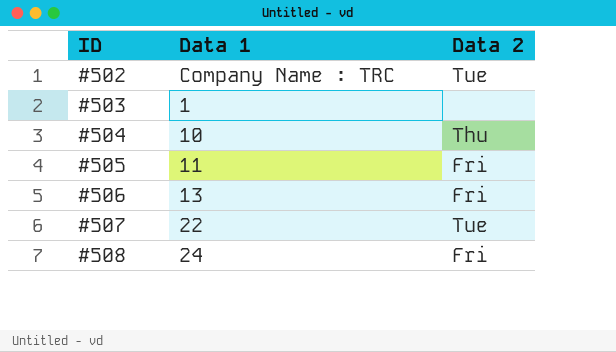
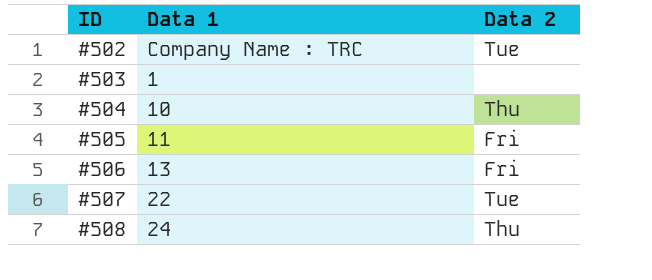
#508 | Data 2: Fri -> Thu

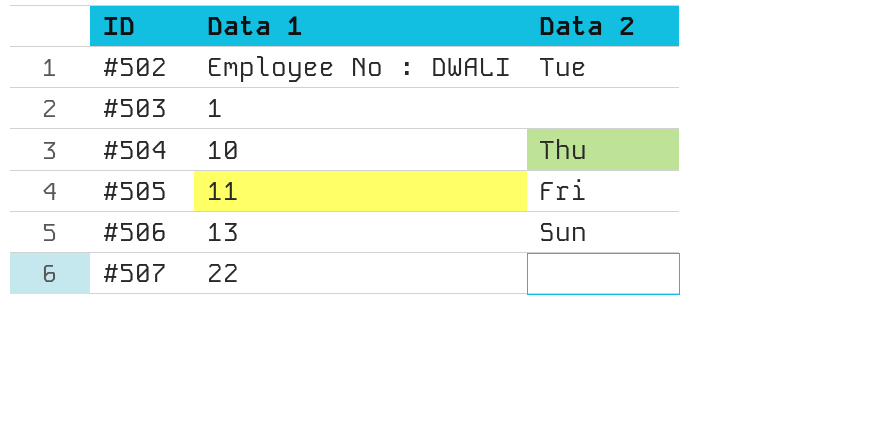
row #508: 24 | Thu -> none
#502 | Data 1: Company Name : TRC -> Employee No : DWALI
#506 | Data 2: Fri -> Sun
#507 | Data 2: Tue -> none

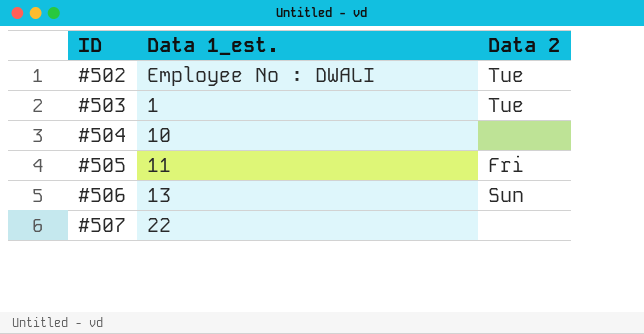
column name: Data 1 -> Data 1_est.
#503 | Data 2: none -> Tue
#504 | Data 2: Thu -> none

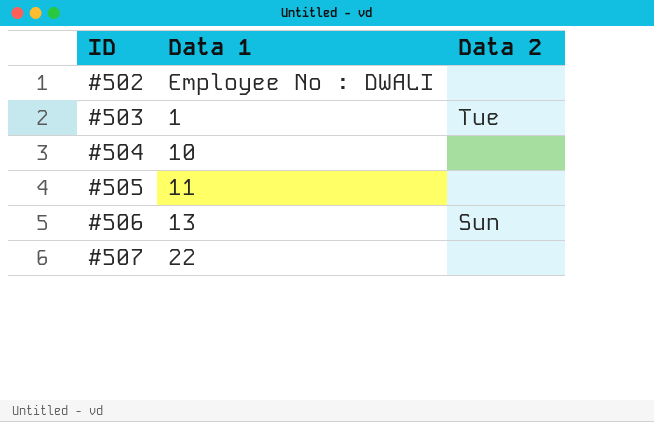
column name: Data 1_est. -> Data 1
#502 | Data 2: Tue -> none
#505 | Data 2: Fri -> none

